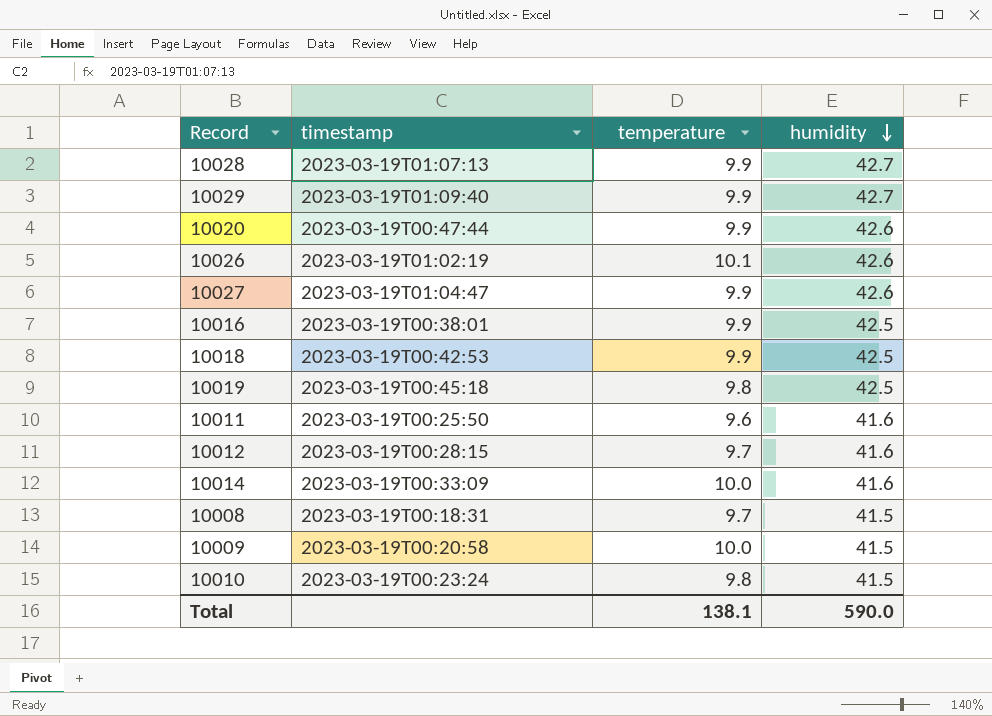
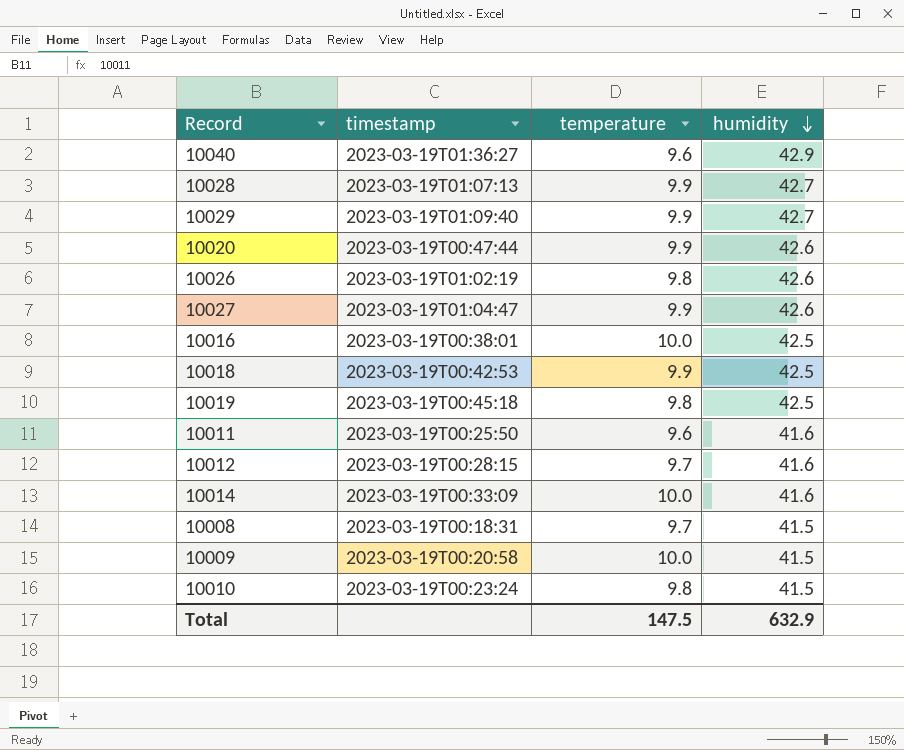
row 10040: none -> 2023-03-19T01:36:27 | 9.6 | 42.9
10026 | temperature: 10.1 -> 9.8
10016 | temperature: 9.9 -> 10.0
Total | temperature: 138.1 -> 147.5
Total | humidity: 590.0 -> 632.9

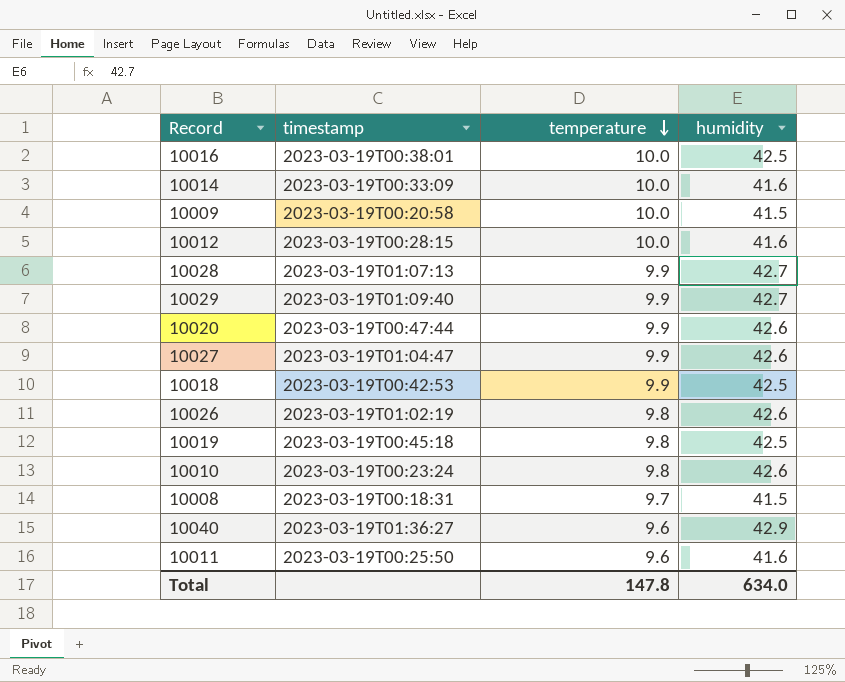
row order: humidity descending -> temperature descending
10012 | temperature: 9.7 -> 10.0
10010 | humidity: 41.5 -> 42.6
Total | temperature: 147.5 -> 147.8
Total | humidity: 632.9 -> 634.0

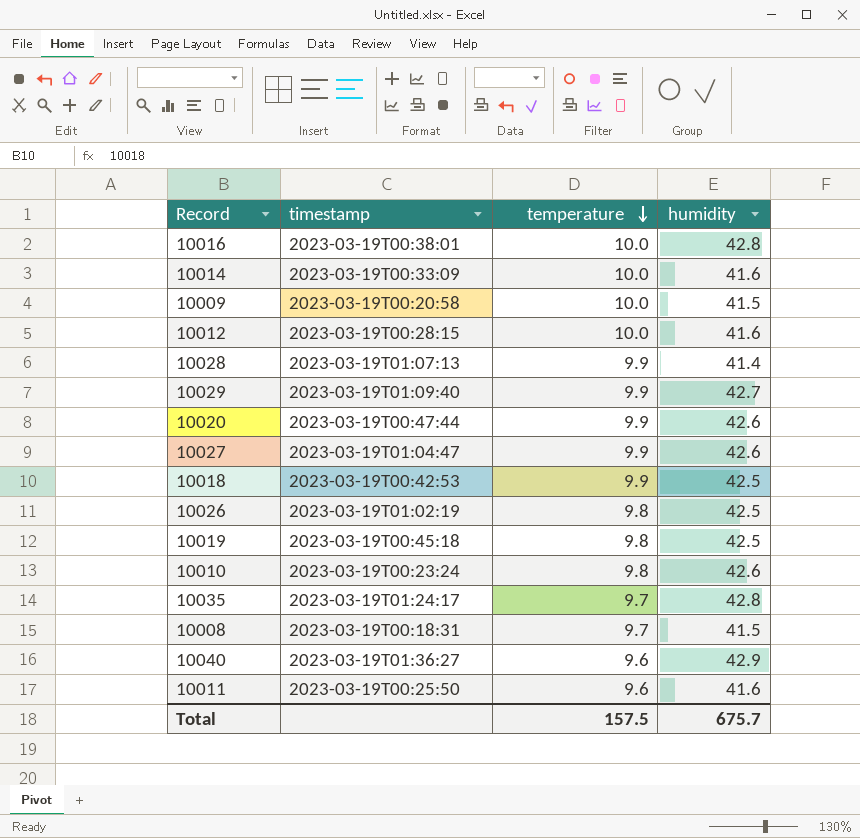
10016 | humidity: 42.5 -> 42.8
10028 | humidity: 42.7 -> 41.4
10026 | humidity: 42.6 -> 42.5
row 10035: none -> 2023-03-19T01:24:17 | 9.7 | 42.8
Total | temperature: 147.8 -> 157.5
Total | humidity: 634.0 -> 675.7

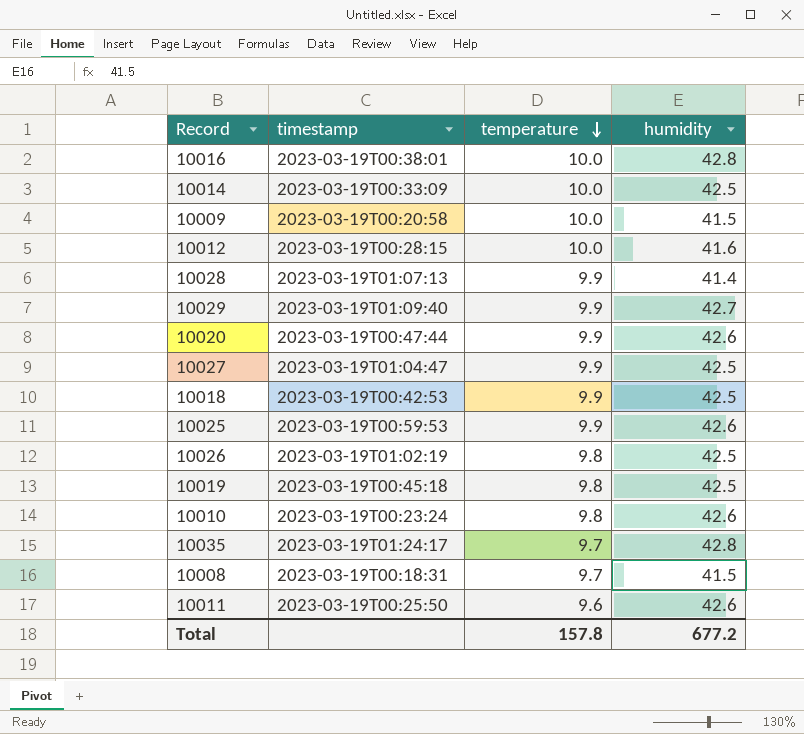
row 10040: 2023-03-19T01:36:27 | 9.6 | 42.9 -> none
10014 | humidity: 41.6 -> 42.5
10027 | humidity: 42.6 -> 42.5
row 10025: none -> 2023-03-19T00:59:53 | 9.9 | 42.6
10011 | humidity: 41.6 -> 42.6
Total | temperature: 157.5 -> 157.8
Total | humidity: 675.7 -> 677.2

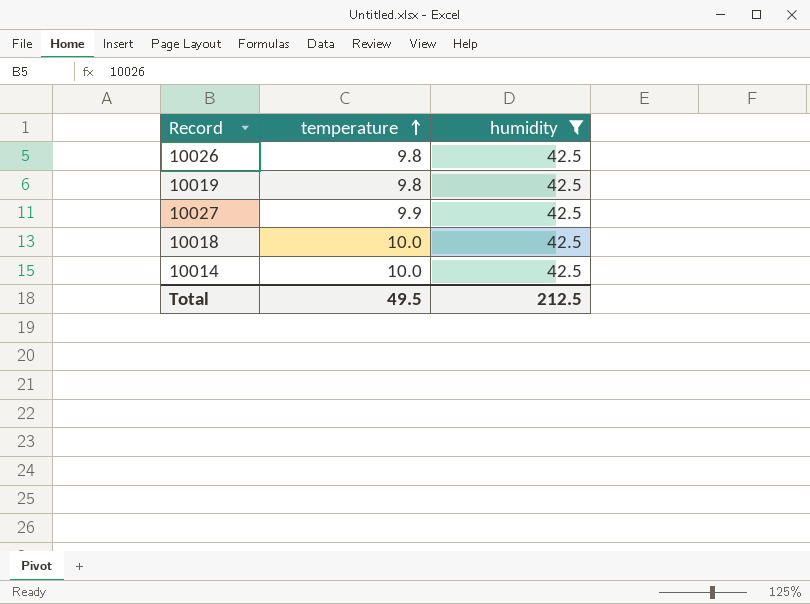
filter: none -> humidity = 42.5
row order: temperature descending -> temperature ascending
column timestamp | position: 2 -> none
10018 | temperature: 9.9 -> 10.0
Total | temperature: 157.8 -> 49.5
Total | humidity: 677.2 -> 212.5

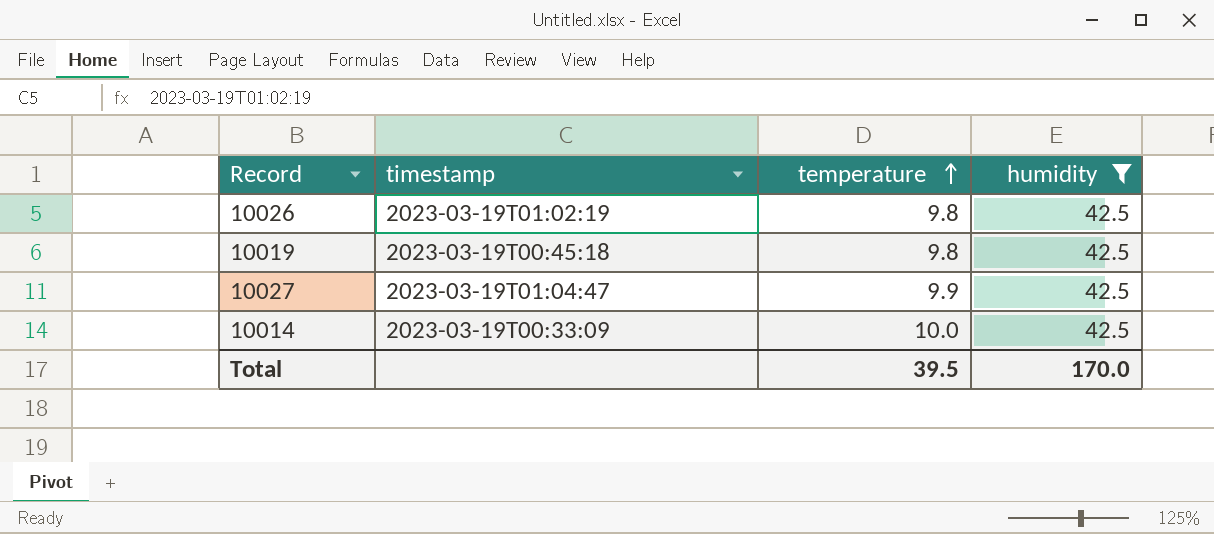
column timestamp | position: none -> 2
row 10018: 10.0 | 42.5 -> none
Total | temperature: 49.5 -> 39.5
Total | humidity: 212.5 -> 170.0

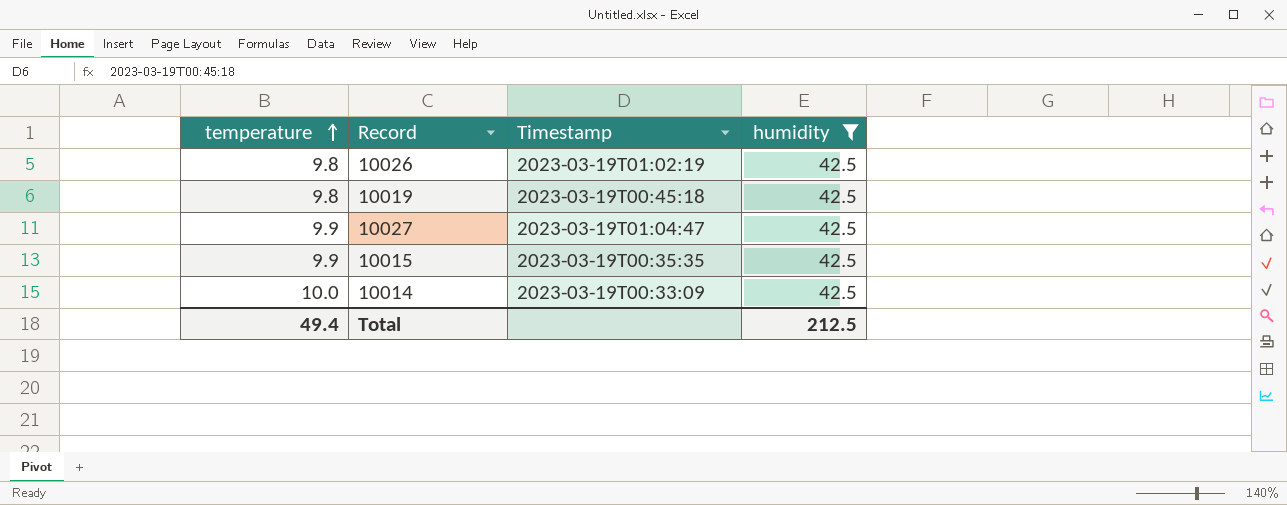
column temperature | position: 3 -> 1
column name: timestamp -> Timestamp
row 10015: none -> 9.9 | 2023-03-19T00:35:35 | 42.5
Total | temperature: 39.5 -> 49.4
Total | humidity: 170.0 -> 212.5

